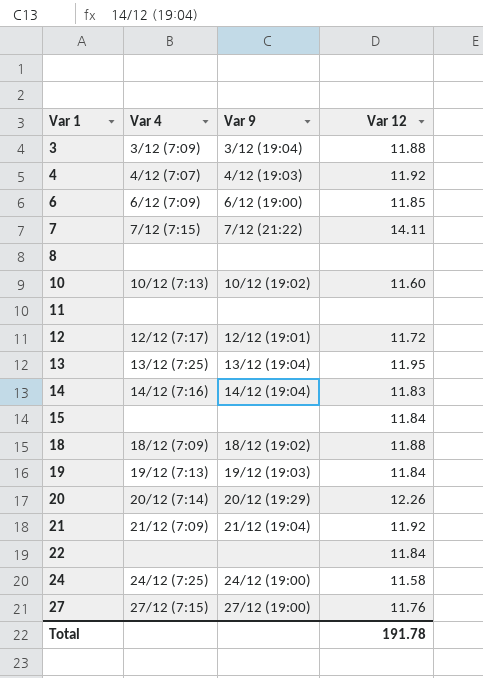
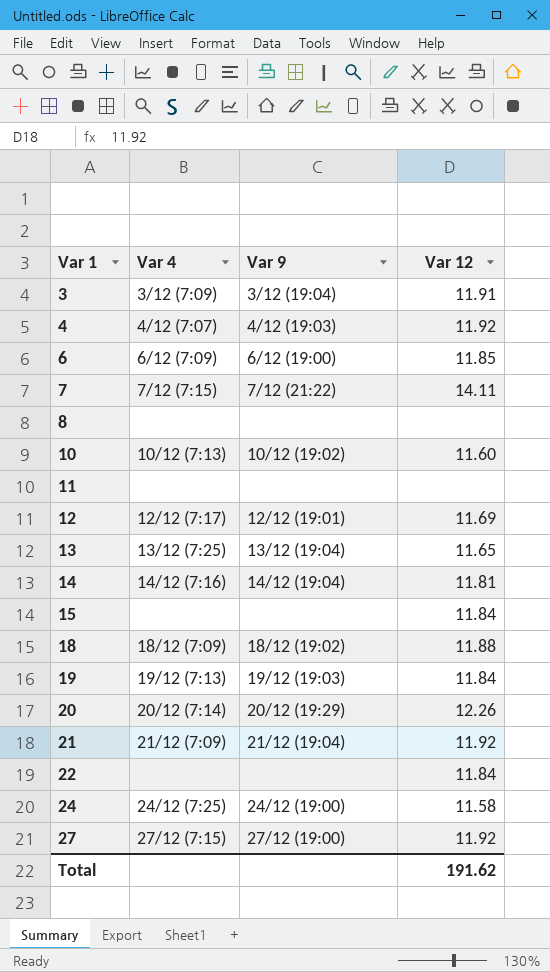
3 | Var 12: 11.88 -> 11.91
12 | Var 12: 11.72 -> 11.69
13 | Var 12: 11.95 -> 11.65
14 | Var 12: 11.83 -> 11.81
27 | Var 12: 11.76 -> 11.92
Total | Var 12: 191.78 -> 191.62

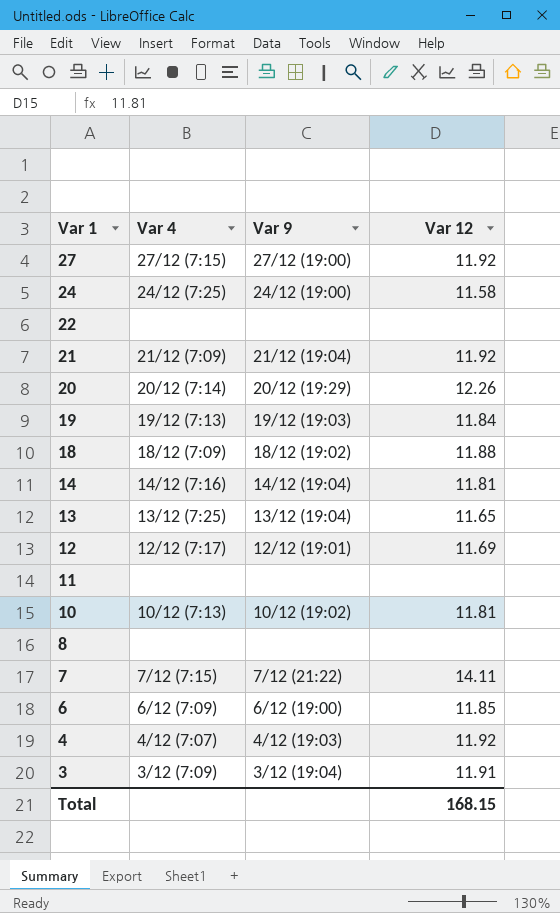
row order: Var 1 ascending -> Var 1 descending
row 15: none | none | 11.84 -> none
22 | Var 12: 11.84 -> none
10 | Var 12: 11.60 -> 11.81
Total | Var 12: 191.62 -> 168.15

